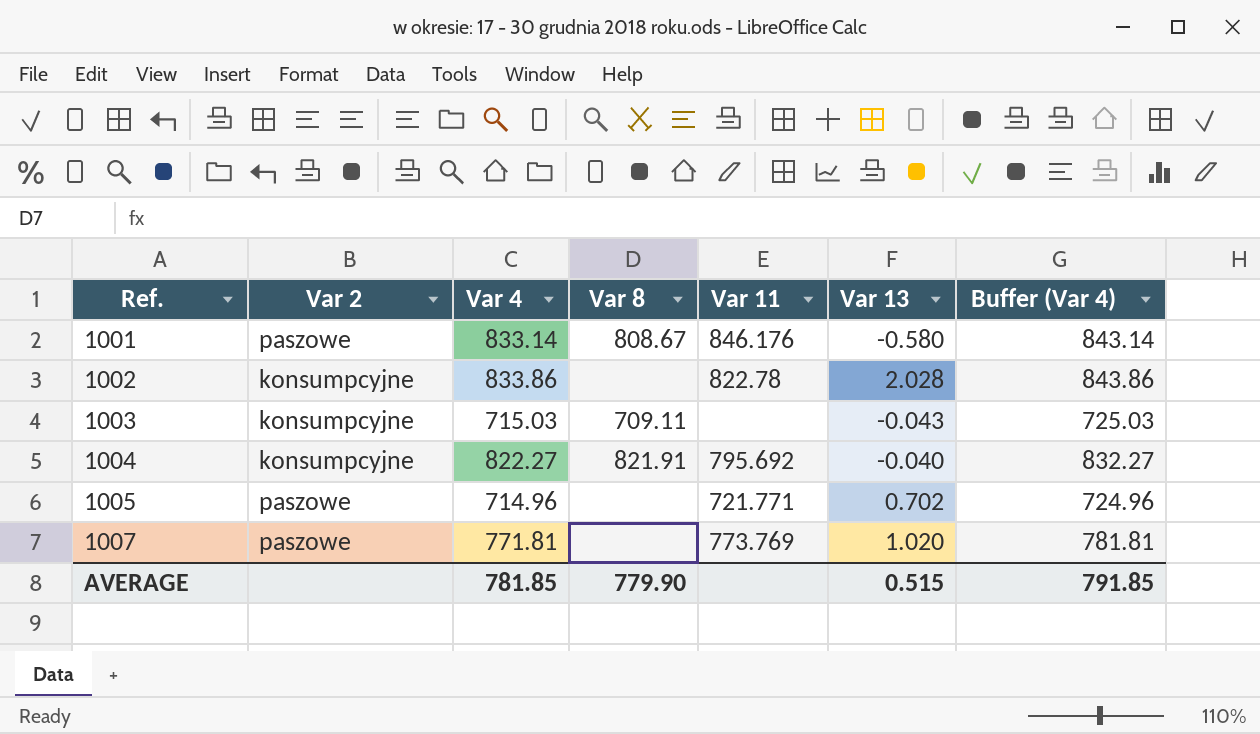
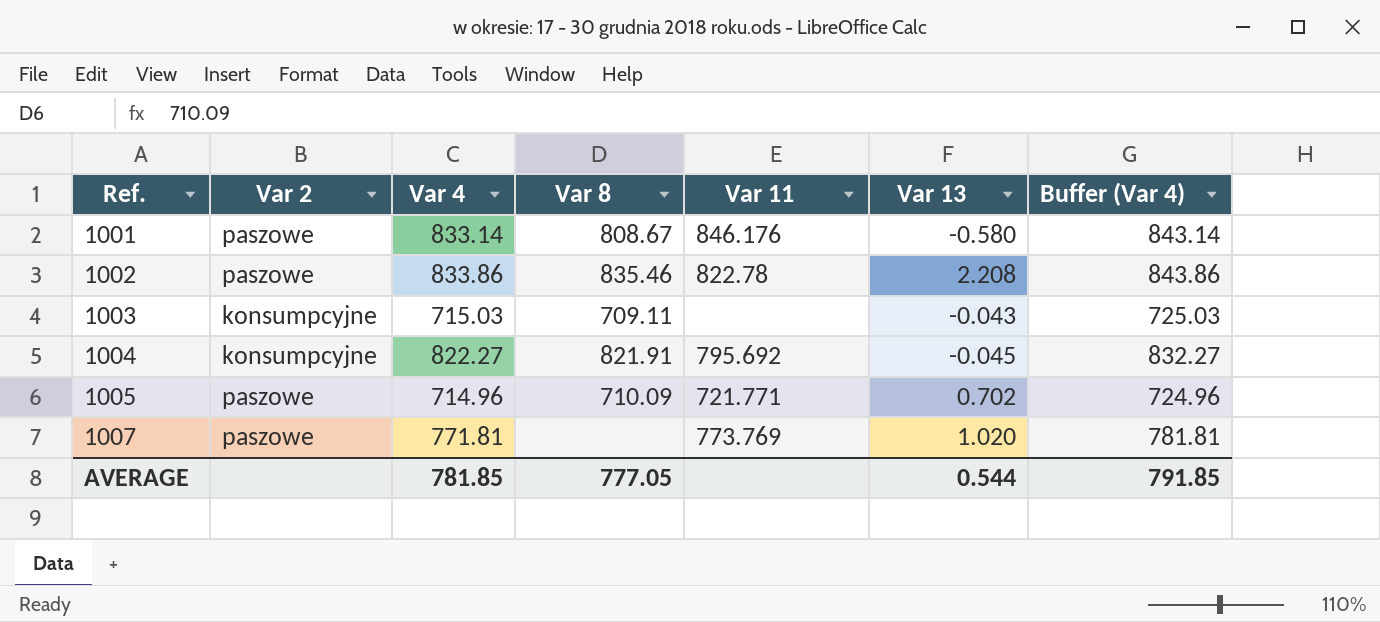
1002 | Var 2: konsumpcyjne -> paszowe
1002 | Var 8: none -> 835.46
1002 | Var 13: 2.028 -> 2.208
1004 | Var 13: -0.040 -> -0.045
1005 | Var 8: none -> 710.09
AVERAGE | Var 8: 779.90 -> 777.05
AVERAGE | Var 13: 0.515 -> 0.544

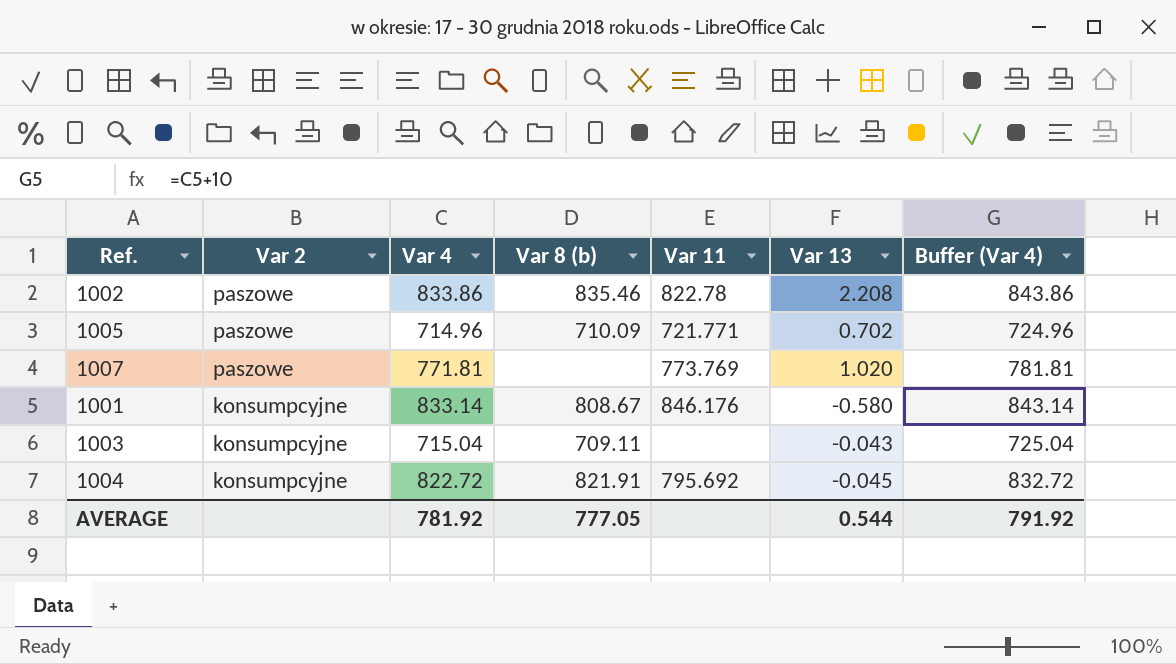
row order: Ref. ascending -> Var 2 descending
column name: Var 8 -> Var 8 (b)
1001 | Var 2: paszowe -> konsumpcyjne
1003 | Var 4: 715.03 -> 715.04
1003 | Buffer (Var 4): 725.03 -> 725.04
1004 | Var 4: 822.27 -> 822.72
1004 | Buffer (Var 4): 832.27 -> 832.72
AVERAGE | Var 4: 781.85 -> 781.92
AVERAGE | Buffer (Var 4): 791.85 -> 791.92

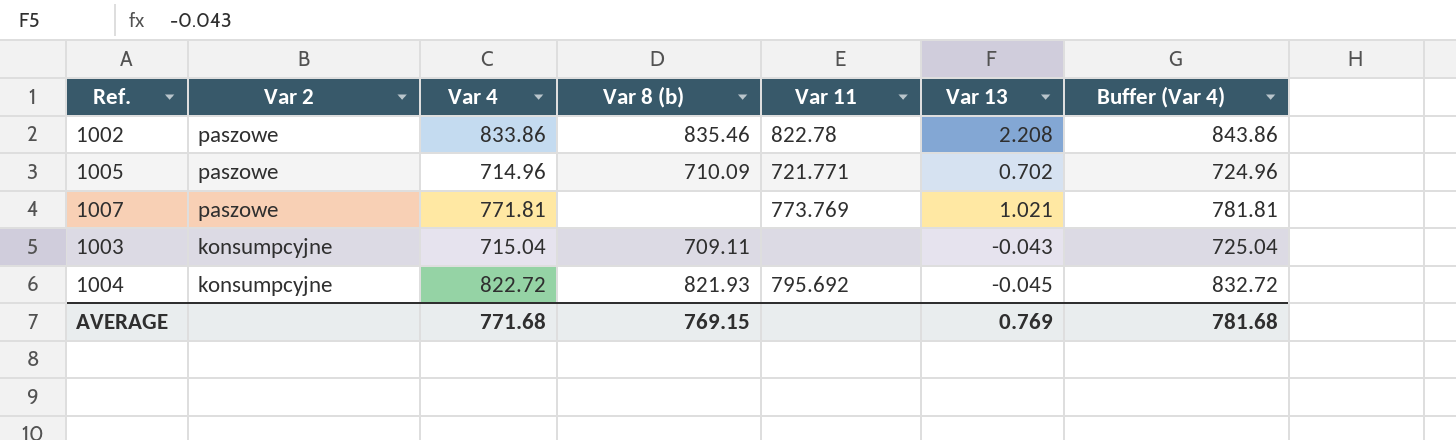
row 1001: konsumpcyjne | 833.14 | 808.67 | 846.176 | -0.580 | 843.14 -> none
1007 | Var 13: 1.020 -> 1.021
1004 | Var 8 (b): 821.91 -> 821.93
AVERAGE | Var 4: 781.92 -> 771.68
AVERAGE | Var 8 (b): 777.05 -> 769.15
AVERAGE | Var 13: 0.544 -> 0.769
AVERAGE | Buffer (Var 4): 791.92 -> 781.68

